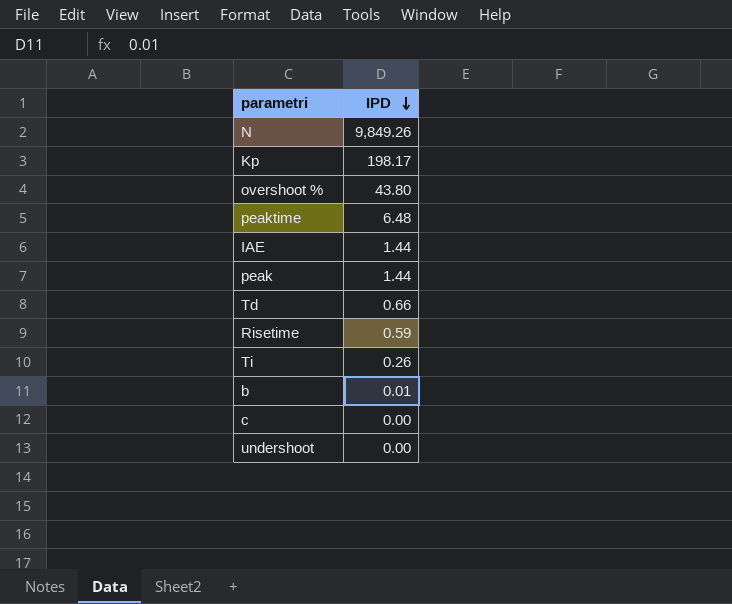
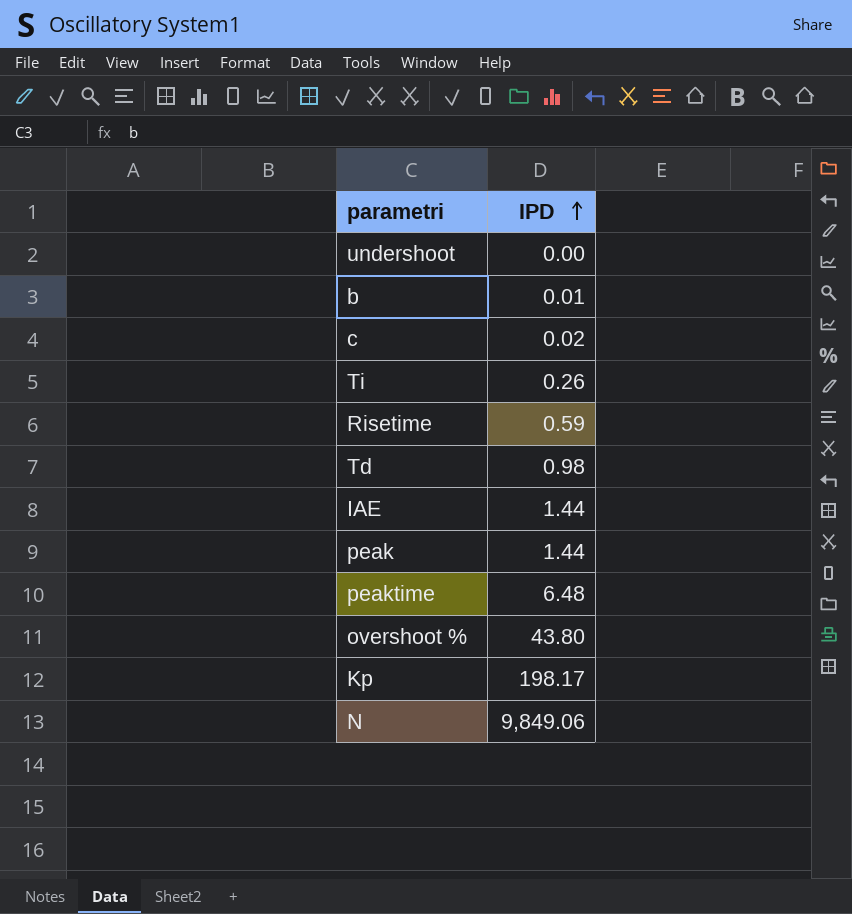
row order: IPD descending -> IPD ascending
c | IPD: 0.00 -> 0.02
Td | IPD: 0.66 -> 0.98
N | IPD: 9,849.26 -> 9,849.06

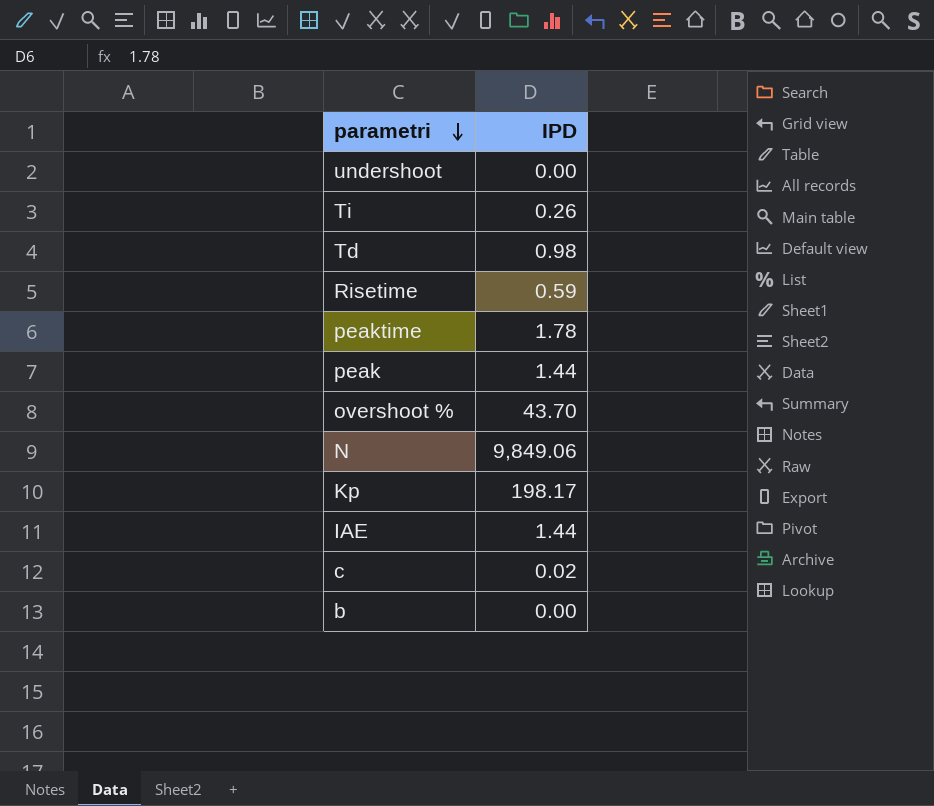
row order: IPD ascending -> parametri descending
peaktime | IPD: 6.48 -> 1.78
overshoot % | IPD: 43.80 -> 43.70
b | IPD: 0.01 -> 0.00

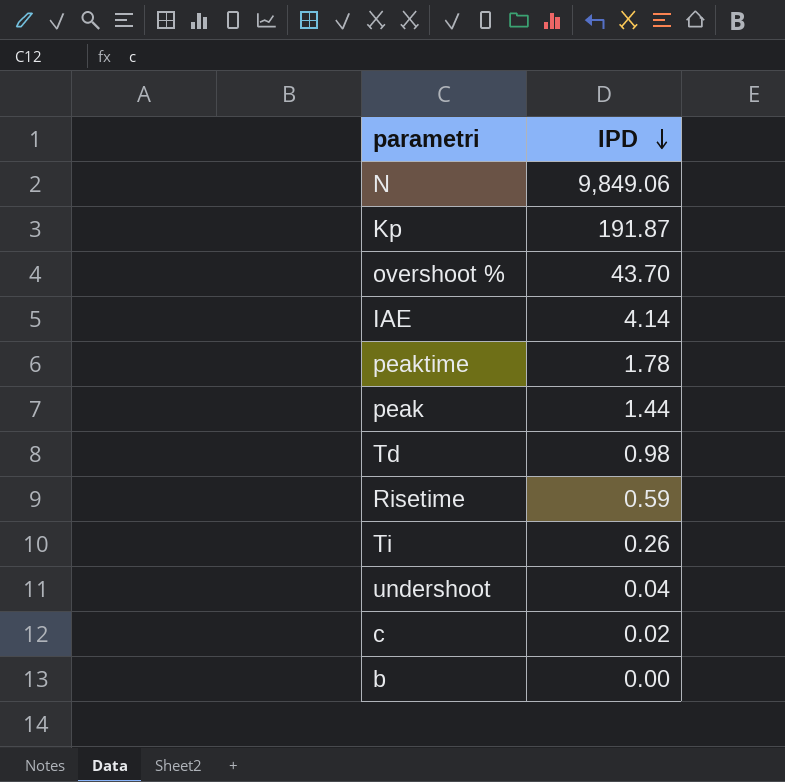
row order: parametri descending -> IPD descending
Kp | IPD: 198.17 -> 191.87
IAE | IPD: 1.44 -> 4.14
undershoot | IPD: 0.00 -> 0.04

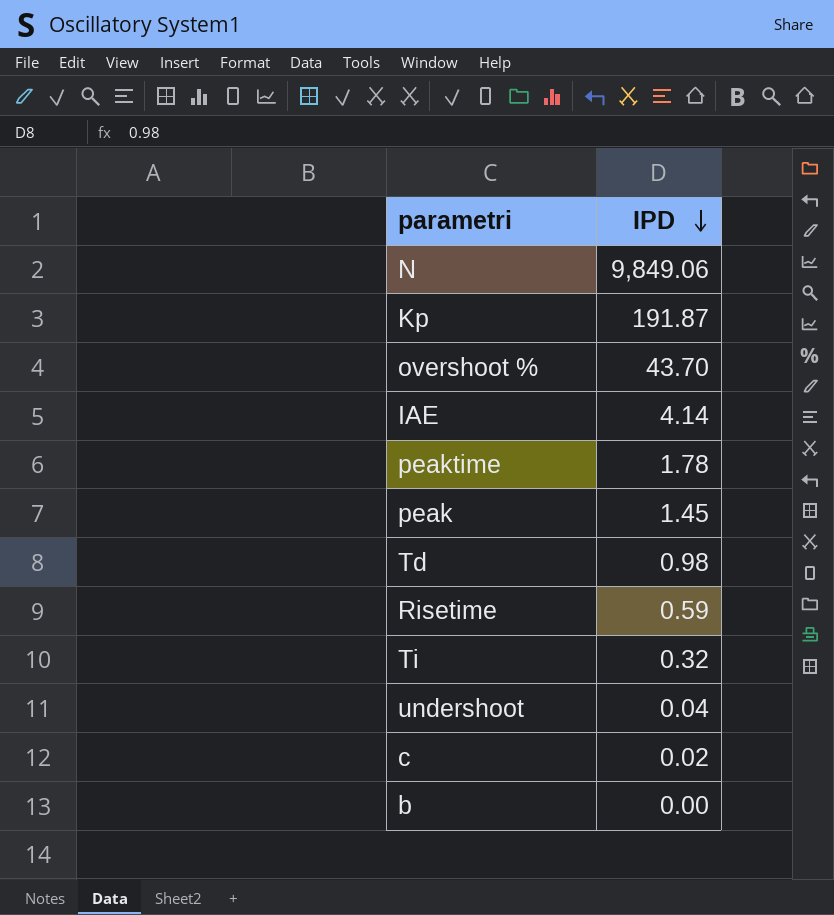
peak | IPD: 1.44 -> 1.45
Ti | IPD: 0.26 -> 0.32

